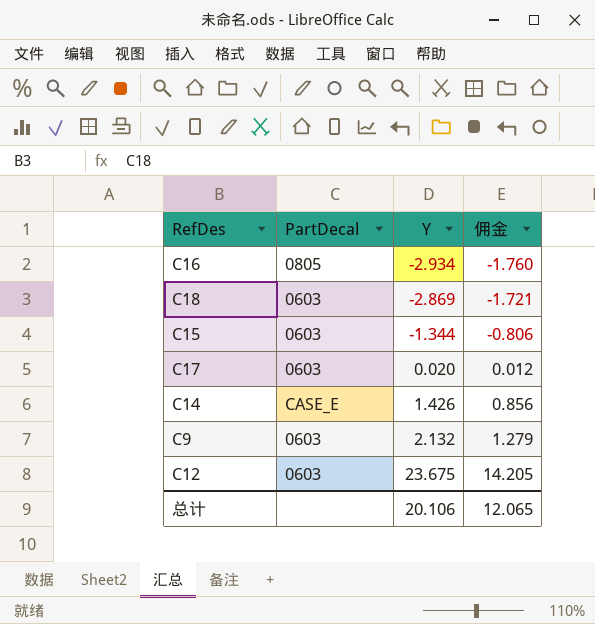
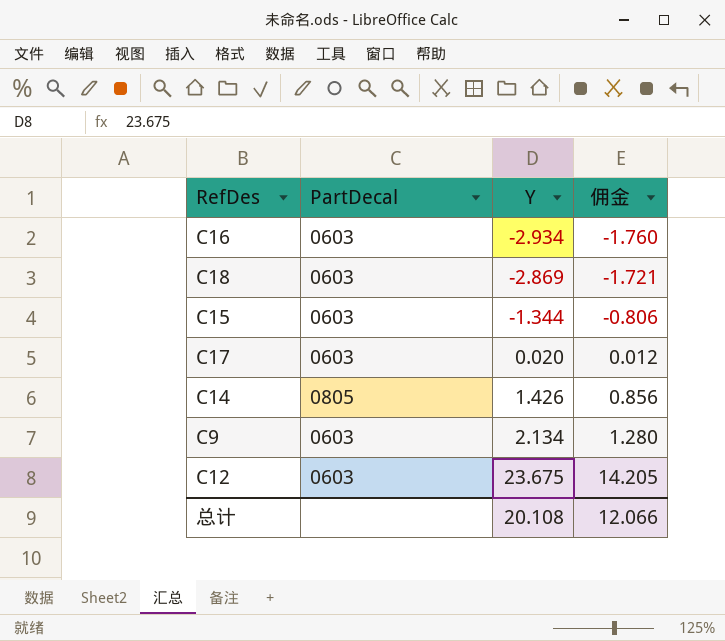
C16 | PartDecal: 0805 -> 0603
C14 | PartDecal: CASE_E -> 0805
C9 | Y: 2.132 -> 2.134
C9 | 佣金: 1.279 -> 1.280
总计 | Y: 20.106 -> 20.108
总计 | 佣金: 12.065 -> 12.066

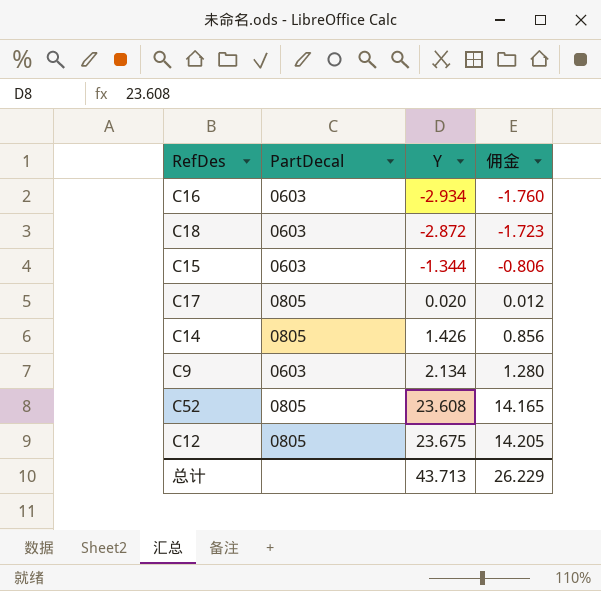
C18 | Y: -2.869 -> -2.872
C18 | 佣金: -1.721 -> -1.723
C17 | PartDecal: 0603 -> 0805
row C52: none -> 0805 | 23.608 | 14.165
C12 | PartDecal: 0603 -> 0805
总计 | Y: 20.108 -> 43.713
总计 | 佣金: 12.066 -> 26.229

